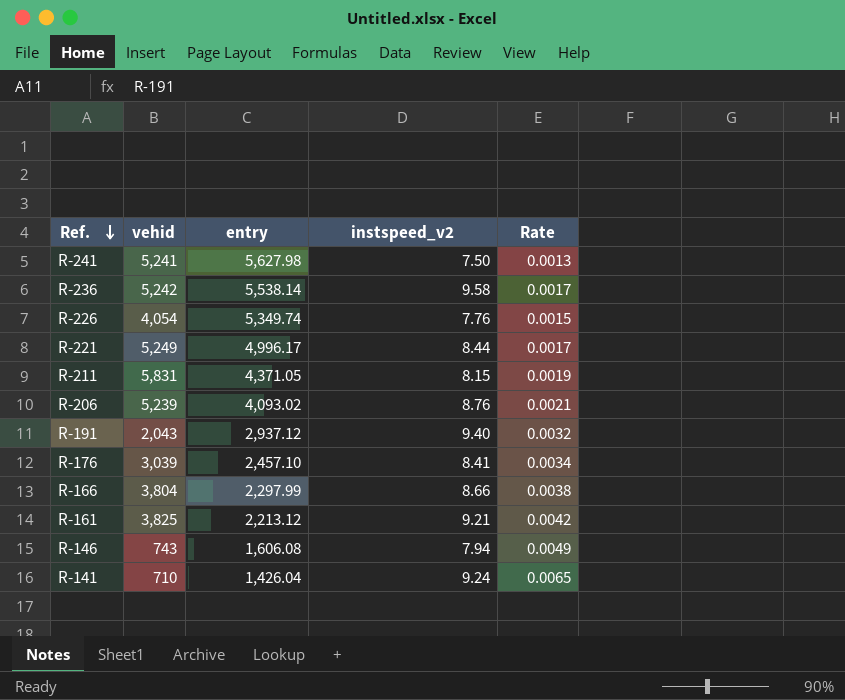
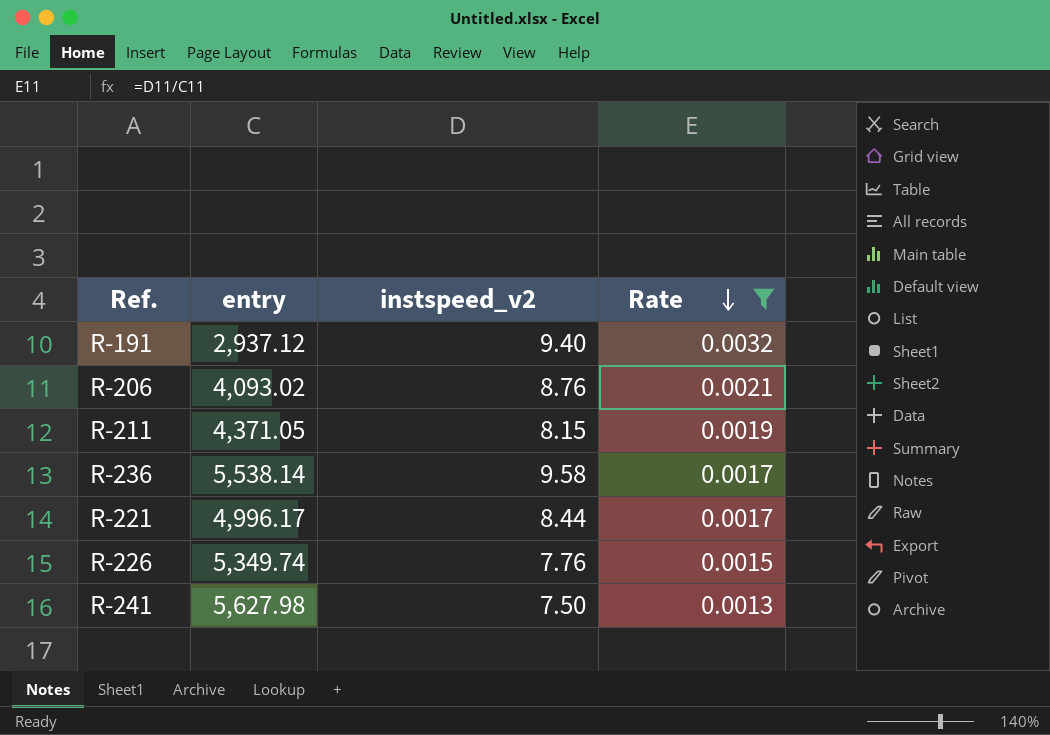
filter: none -> Rate <= 0.0032
row order: Ref. descending -> Rate descending
column vehid | position: 2 -> none

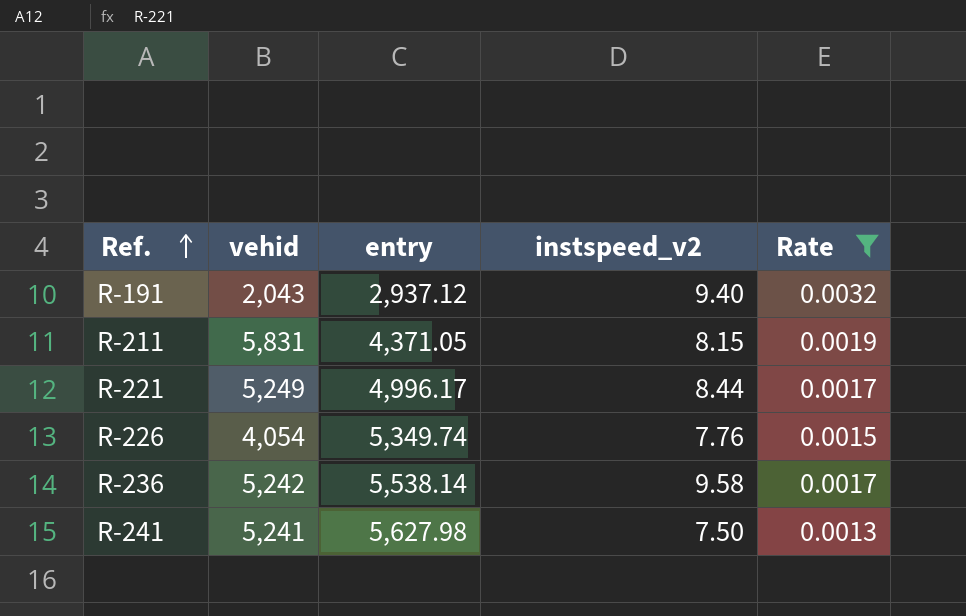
row order: Rate descending -> Ref. ascending
column vehid | position: none -> 2
row R-206: 4,093.02 | 8.76 | 0.0021 -> none

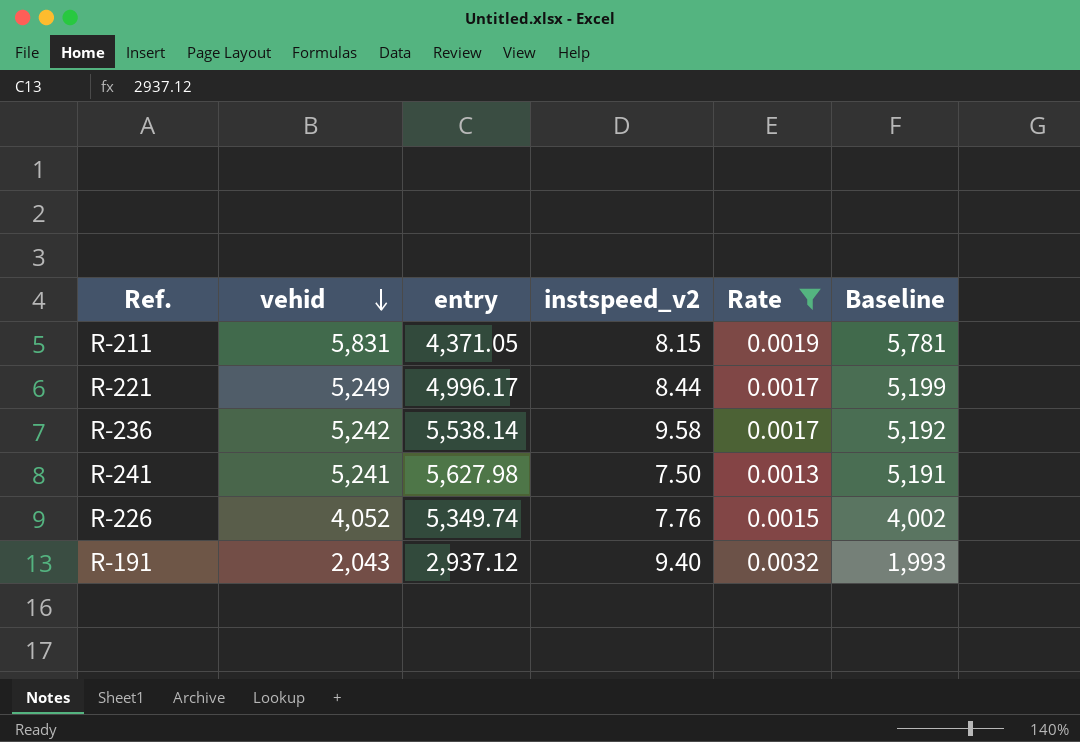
row order: Ref. ascending -> vehid descending
column Baseline | formula: none -> [vehid] - 50
R-226 | vehid: 4,054 -> 4,052

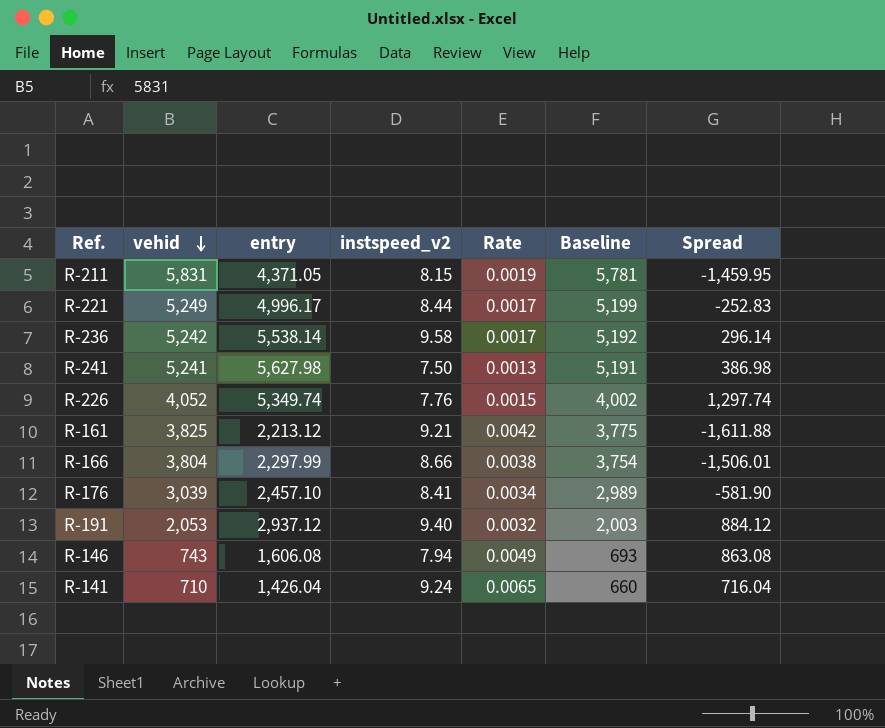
filter: Rate <= 0.0032 -> none
column Spread | formula: none -> [entry] - [vehid]
R-191 | vehid: 2,043 -> 2,053
R-191 | Baseline: 1,993 -> 2,003

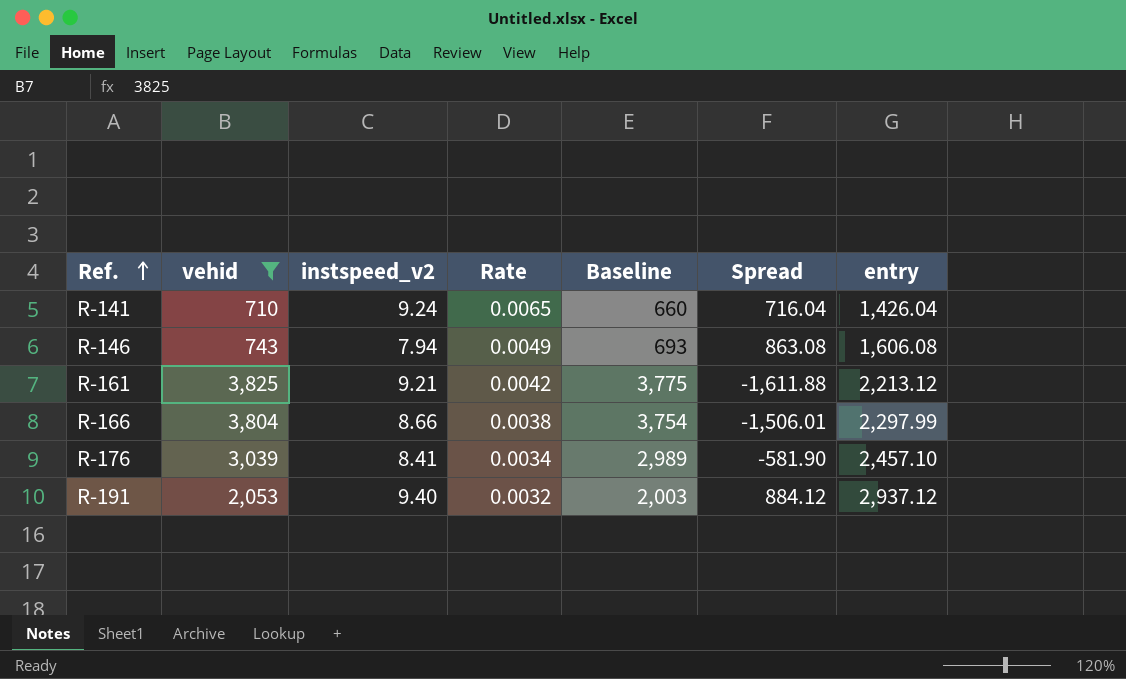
filter: none -> vehid <= 3,825
row order: vehid descending -> Ref. ascending
column entry | position: 3 -> 7

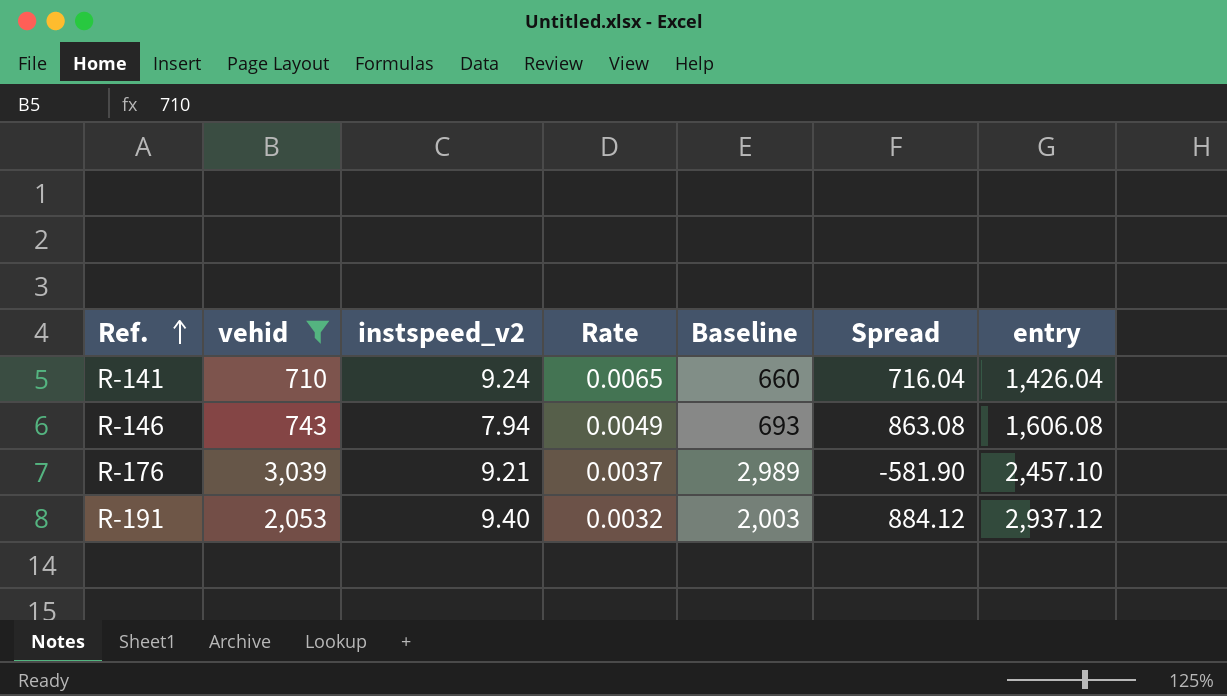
row R-161: 3,825 | 9.21 | 0.0042 | 3,775 | -1,611.88 | 2,213.12 -> none
row R-166: 3,804 | 8.66 | 0.0038 | 3,754 | -1,506.01 | 2,297.99 -> none
R-176 | instspeed_v2: 8.41 -> 9.21
R-176 | Rate: 0.0034 -> 0.0037

